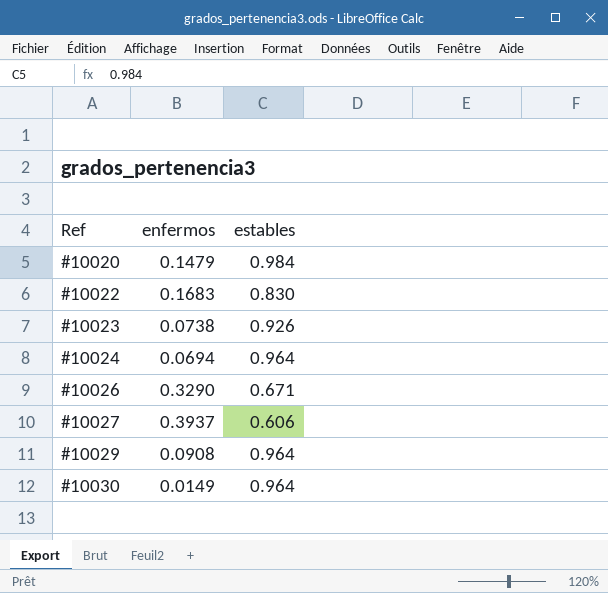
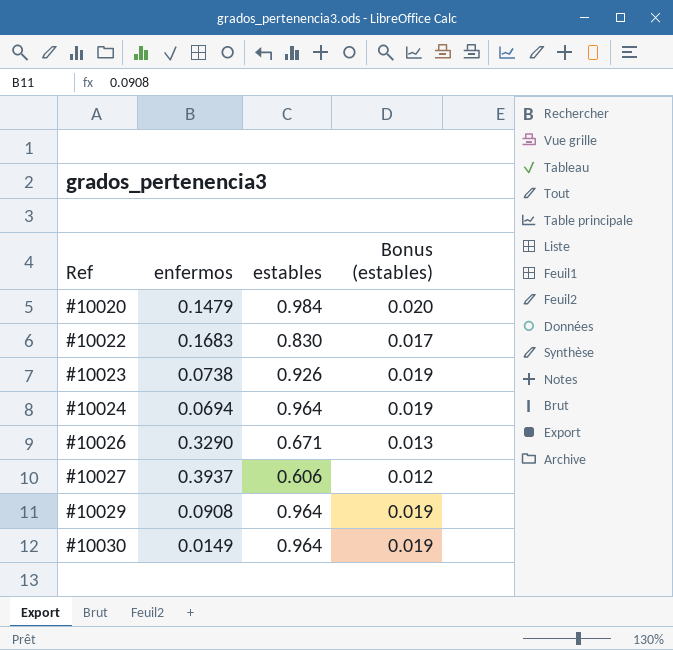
column Bonus (estables) | formula: none -> [estables] * 0.02

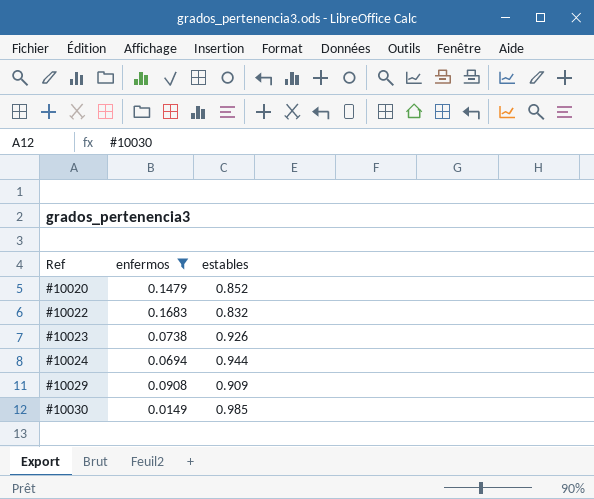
filter: none -> enfermos <= 0.1683
column Bonus (estables) | formula: [estables] * 0.02 -> none
#10020 | estables: 0.984 -> 0.852
#10022 | estables: 0.830 -> 0.832
#10024 | estables: 0.964 -> 0.944
#10029 | estables: 0.964 -> 0.909
#10030 | estables: 0.964 -> 0.985

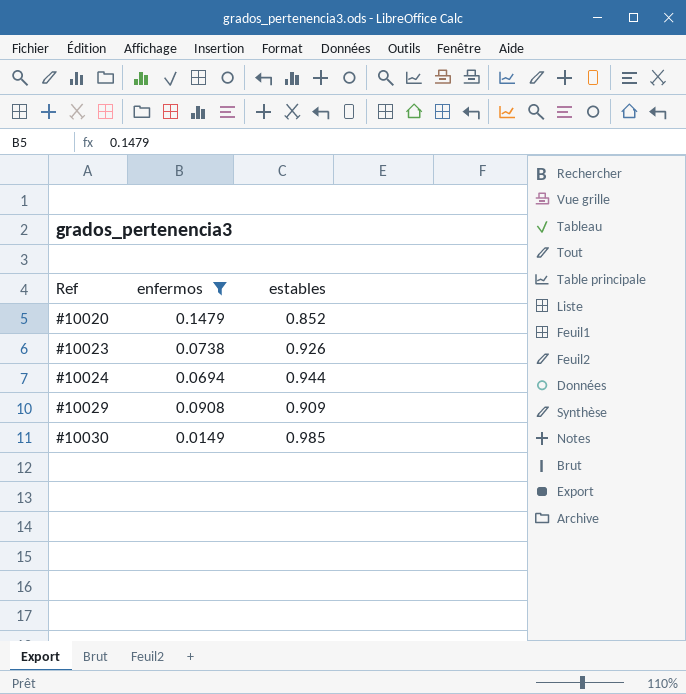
row #10022: 0.1683 | 0.832 -> none

